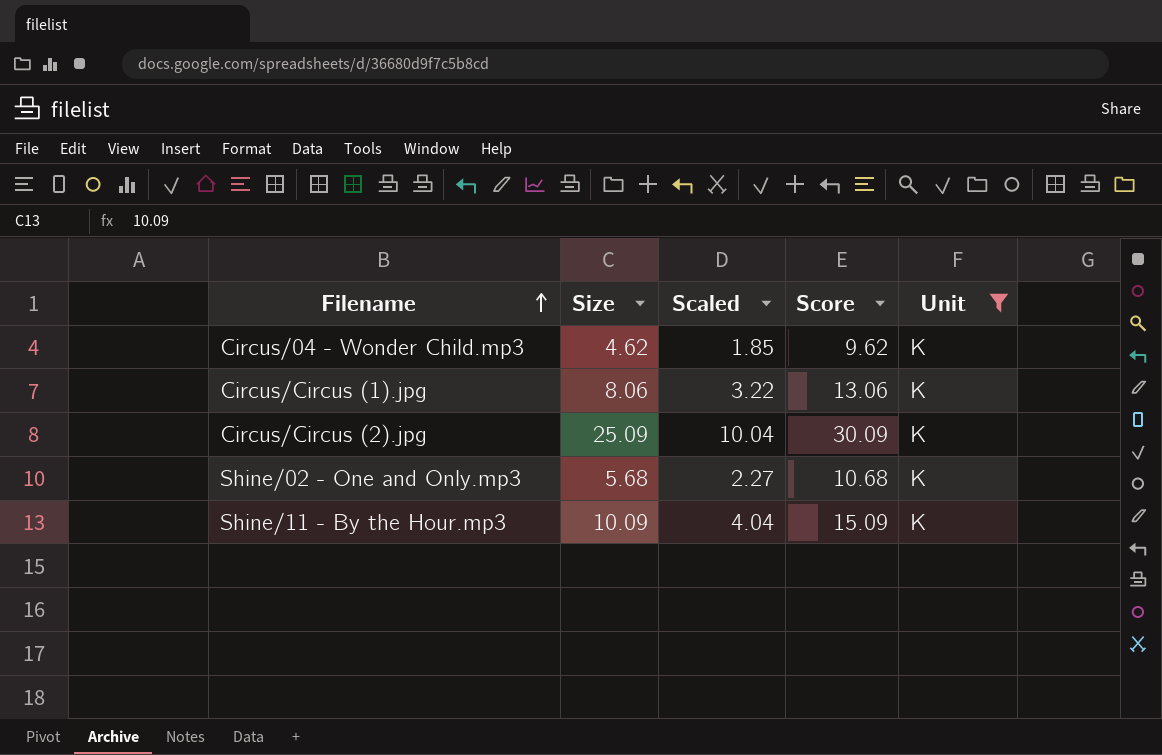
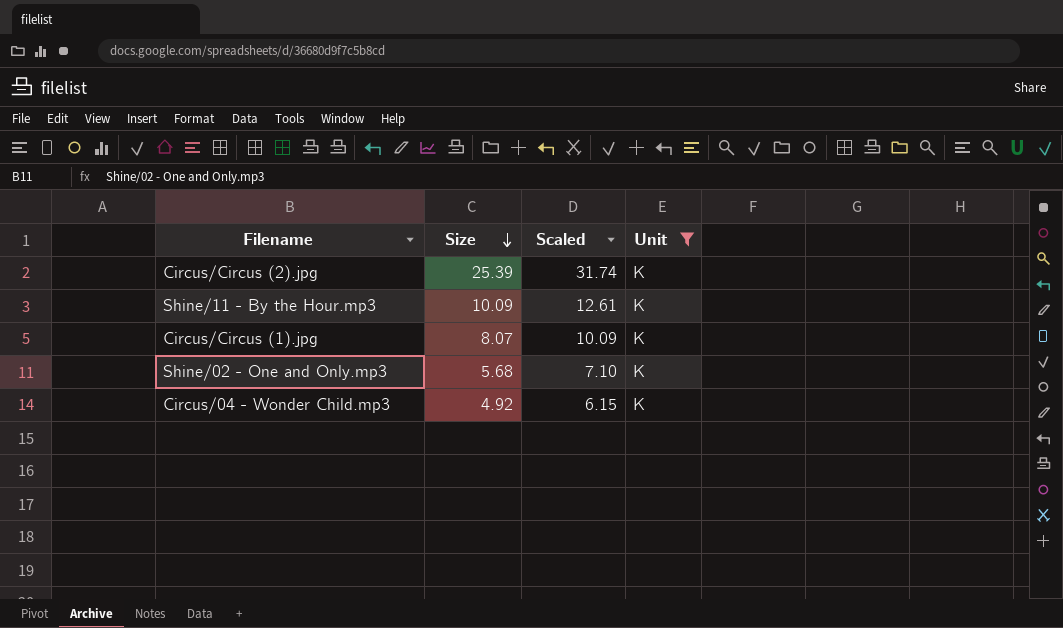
row order: Filename ascending -> Size descending
column Score | formula: [Size] + 5 -> none
column Scaled | formula: [Size] * 0.4 -> [Size] * 1.25
Circus/Circus (2).jpg | Size: 25.09 -> 25.39
Circus/Circus (1).jpg | Size: 8.06 -> 8.07
Circus/04 - Wonder Child.mp3 | Size: 4.62 -> 4.92

